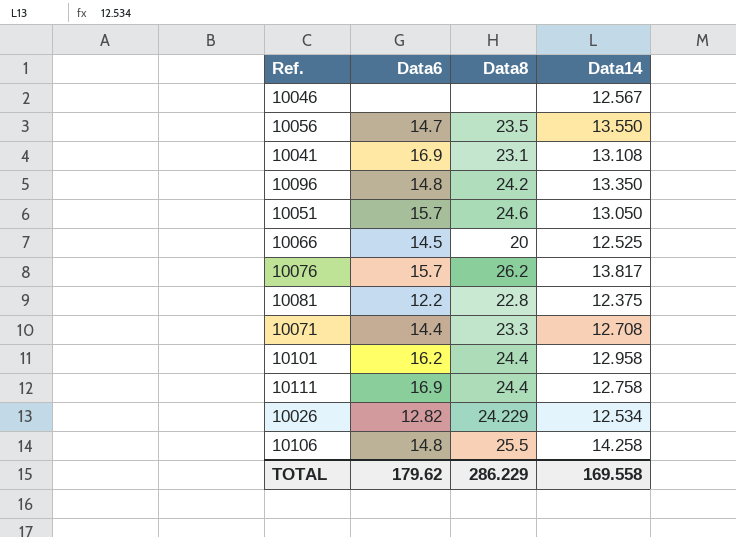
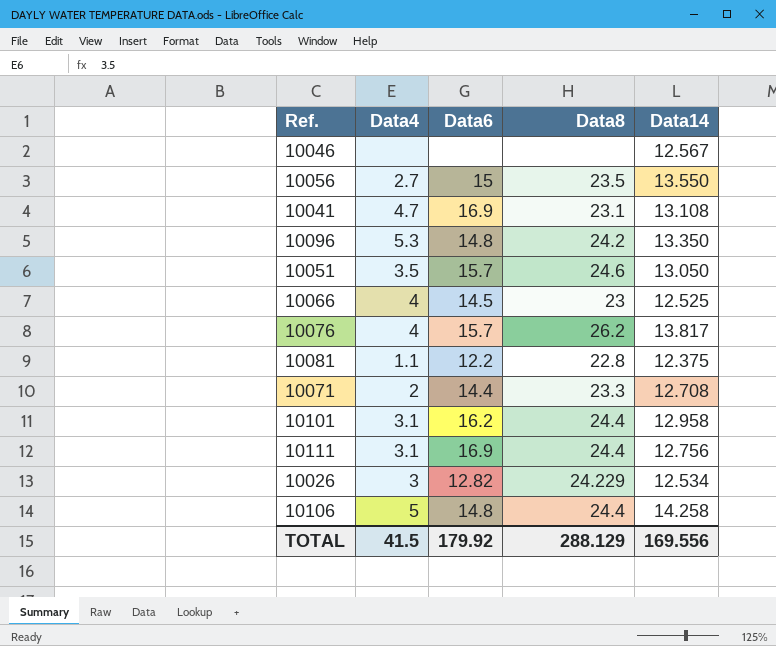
column Data4 | position: none -> 2
10056 | Data6: 14.7 -> 15
10066 | Data8: 20 -> 23
10111 | Data14: 12.758 -> 12.756
10106 | Data8: 25.5 -> 24.4
TOTAL | Data6: 179.62 -> 179.92
TOTAL | Data8: 286.229 -> 288.129
TOTAL | Data14: 169.558 -> 169.556

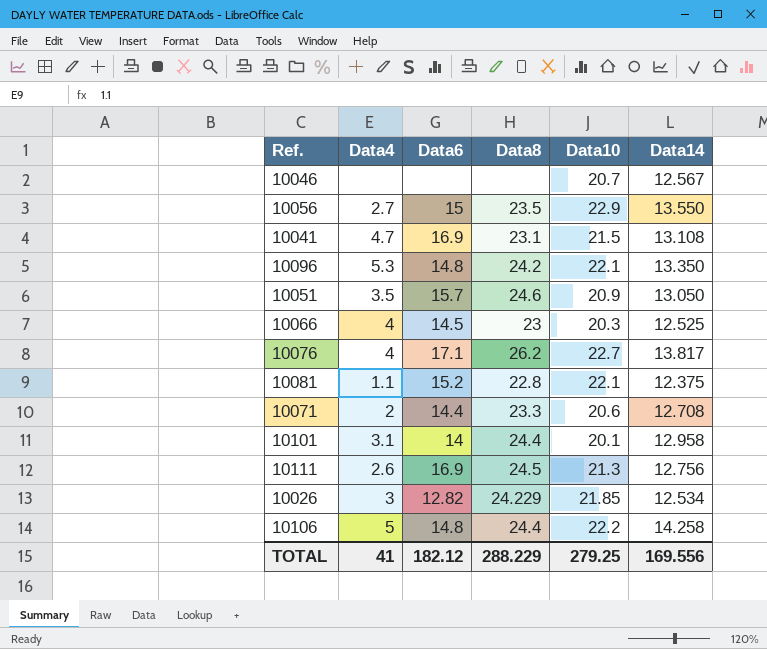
column Data10 | position: none -> 5
10076 | Data6: 15.7 -> 17.1
10081 | Data6: 12.2 -> 15.2
10101 | Data6: 16.2 -> 14
10111 | Data4: 3.1 -> 2.6
10111 | Data8: 24.4 -> 24.5
TOTAL | Data4: 41.5 -> 41
TOTAL | Data6: 179.92 -> 182.12
TOTAL | Data8: 288.129 -> 288.229

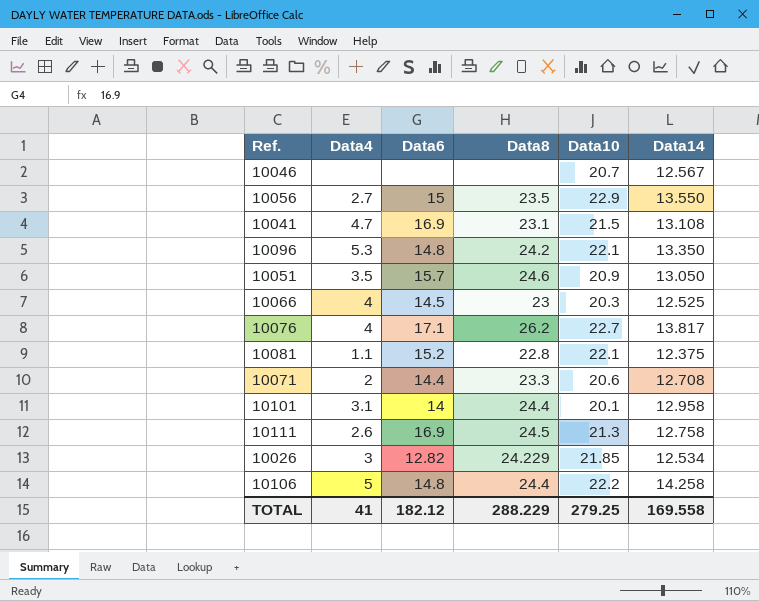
10111 | Data14: 12.756 -> 12.758
TOTAL | Data14: 169.556 -> 169.558

